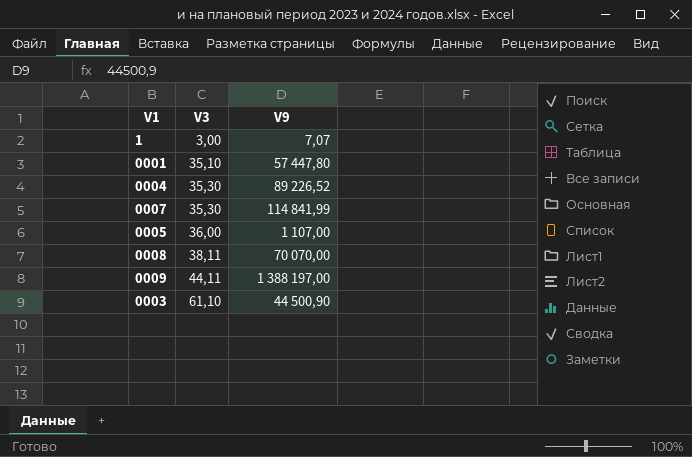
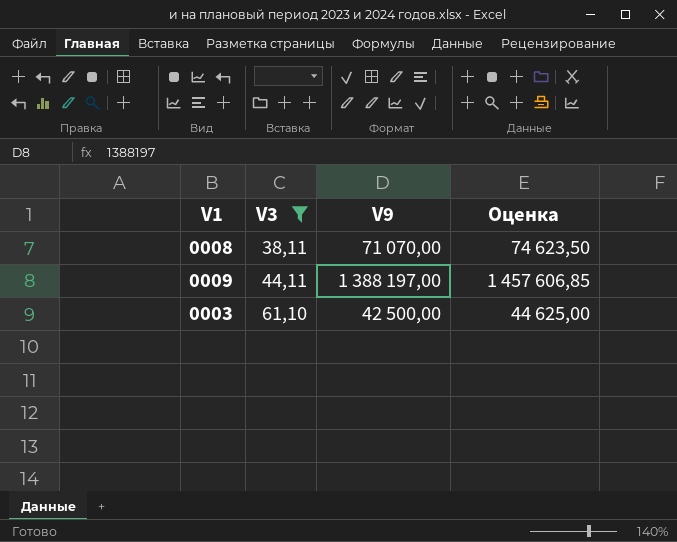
filter: none -> V3 >= 38,11
column Оценка | formula: none -> [V9] * 1,05
0008 | V9: 70 070,00 -> 71 070,00
0003 | V9: 44 500,90 -> 42 500,00

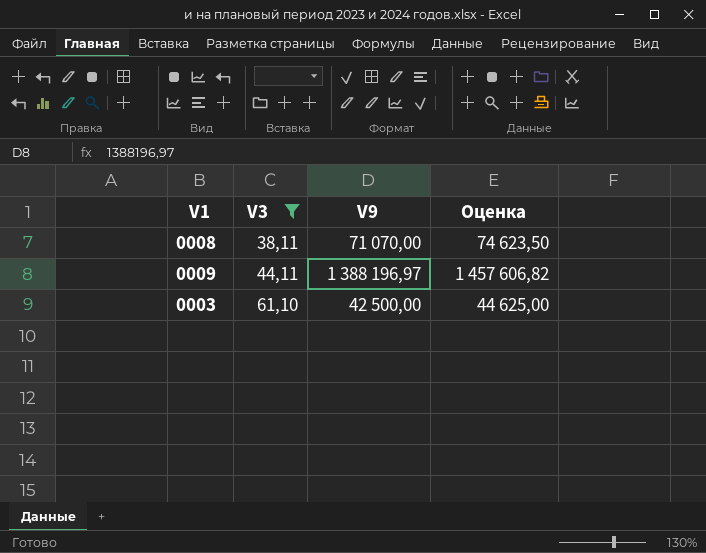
0009 | V9: 1 388 197,00 -> 1 388 196,97
0009 | Оценка: 1 457 606,85 -> 1 457 606,82

